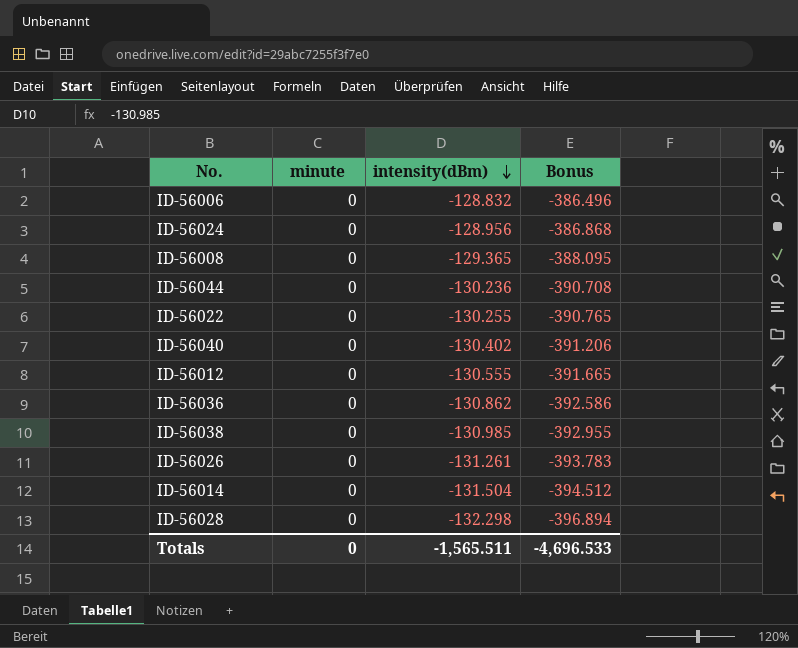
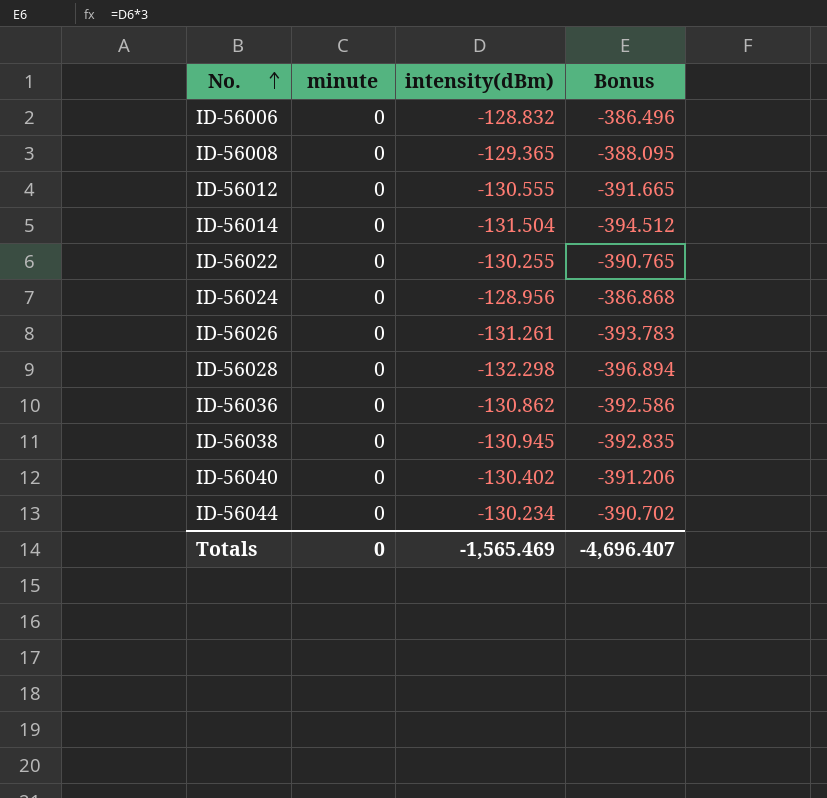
row order: intensity(dBm) descending -> No. ascending
ID-56038 | intensity(dBm): -130.985 -> -130.945
ID-56038 | Bonus: -392.955 -> -392.835
ID-56044 | intensity(dBm): -130.236 -> -130.234
ID-56044 | Bonus: -390.708 -> -390.702
Totals | intensity(dBm): -1,565.511 -> -1,565.469
Totals | Bonus: -4,696.533 -> -4,696.407

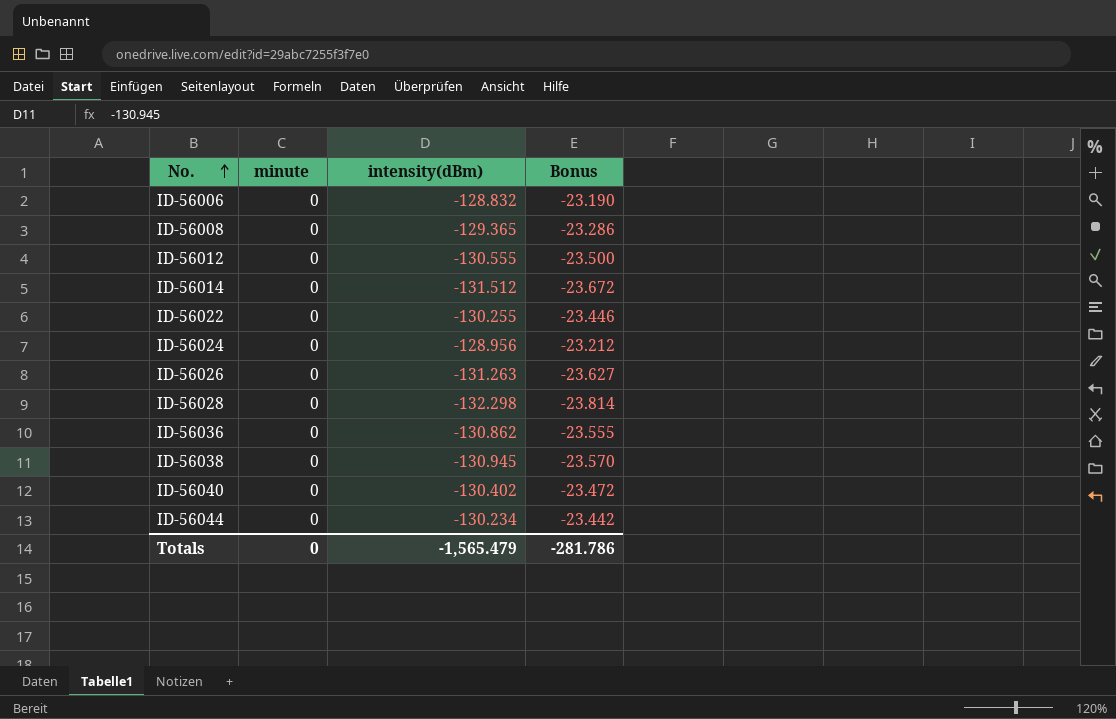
column Bonus | formula: [intensity(dBm)] * 3 -> [intensity(dBm)] * 0.18
ID-56014 | intensity(dBm): -131.504 -> -131.512
ID-56026 | intensity(dBm): -131.261 -> -131.263
Totals | intensity(dBm): -1,565.469 -> -1,565.479
Totals | Bonus: -4,696.407 -> -281.786

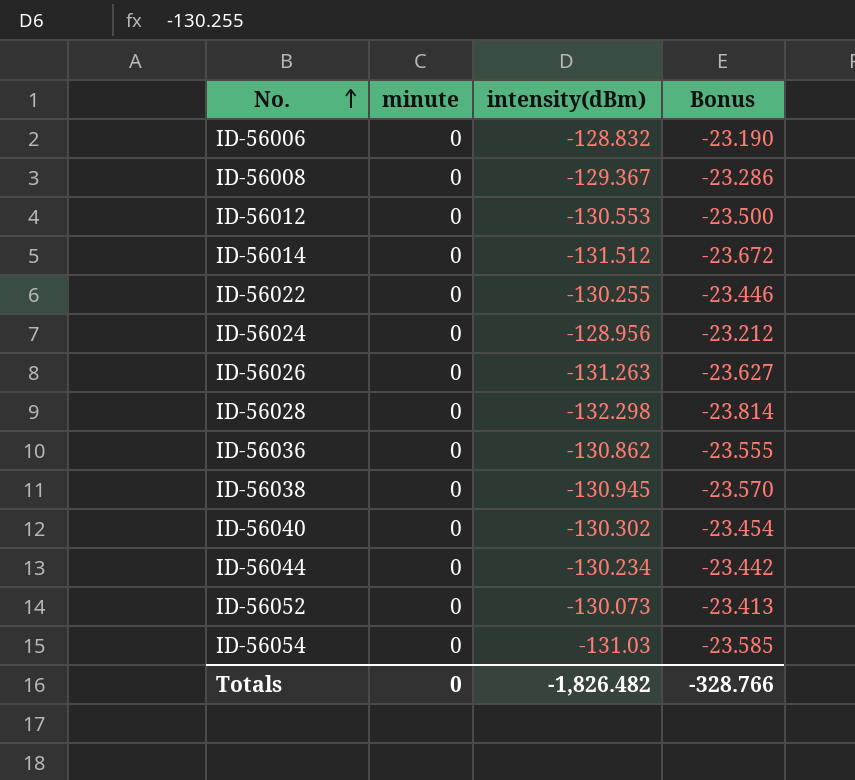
ID-56008 | intensity(dBm): -129.365 -> -129.367
ID-56012 | intensity(dBm): -130.555 -> -130.553
ID-56040 | intensity(dBm): -130.402 -> -130.302
ID-56040 | Bonus: -23.472 -> -23.454
row ID-56052: none -> 0 | -130.073 | -23.413
row ID-56054: none -> 0 | -131.03 | -23.585
Totals | intensity(dBm): -1,565.479 -> -1,826.482
Totals | Bonus: -281.786 -> -328.766

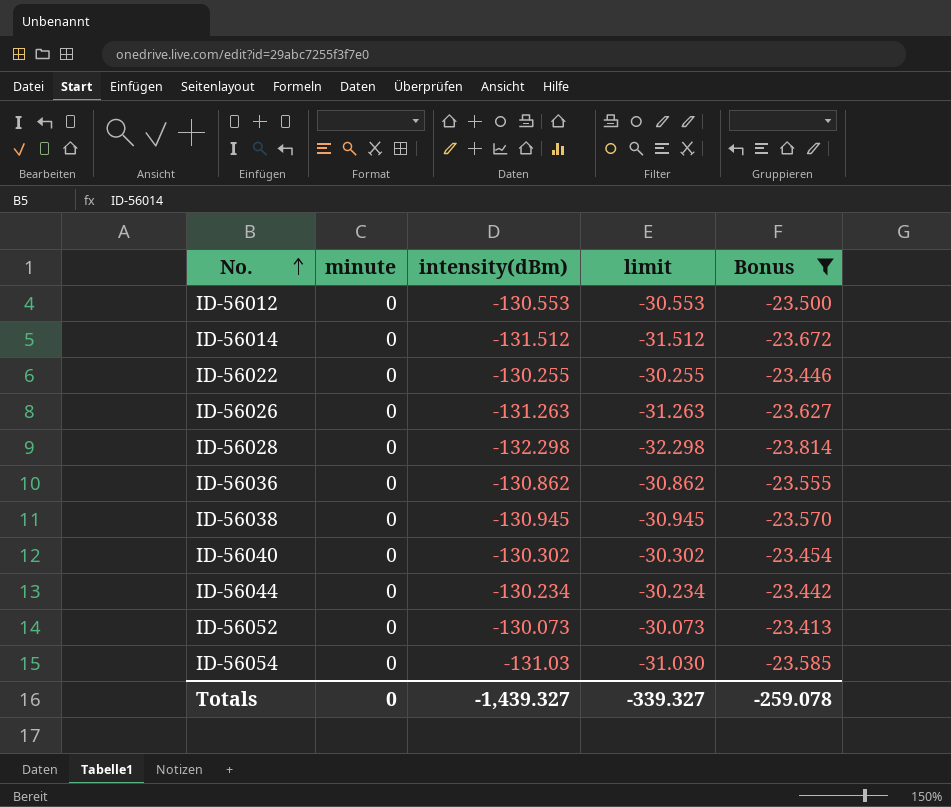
filter: none -> Bonus <= -23.413
column limit | formula: none -> [intensity(dBm)] + 100
Totals | intensity(dBm): -1,826.482 -> -1,439.327
Totals | Bonus: -328.766 -> -259.078

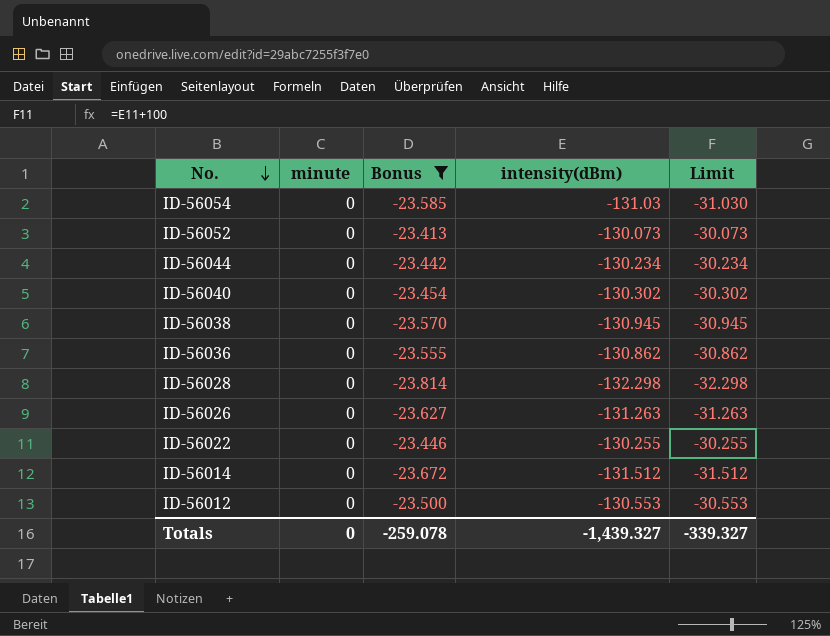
row order: No. ascending -> No. descending
column Bonus | position: 5 -> 3
column name: limit -> Limit

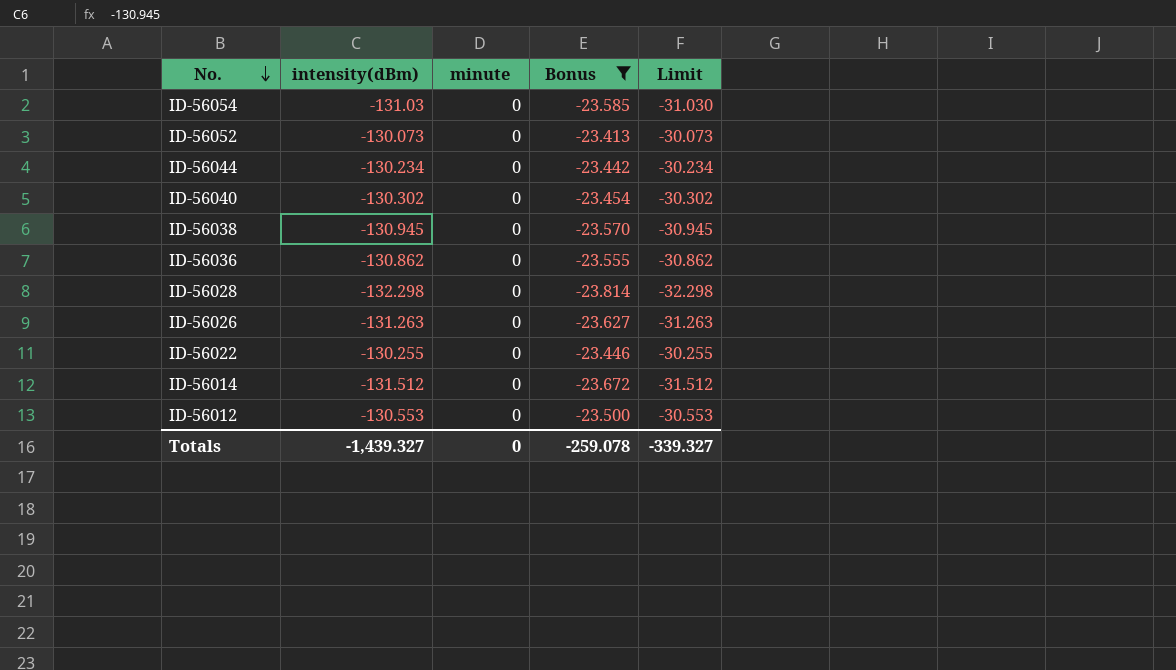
column intensity(dBm) | position: 4 -> 2

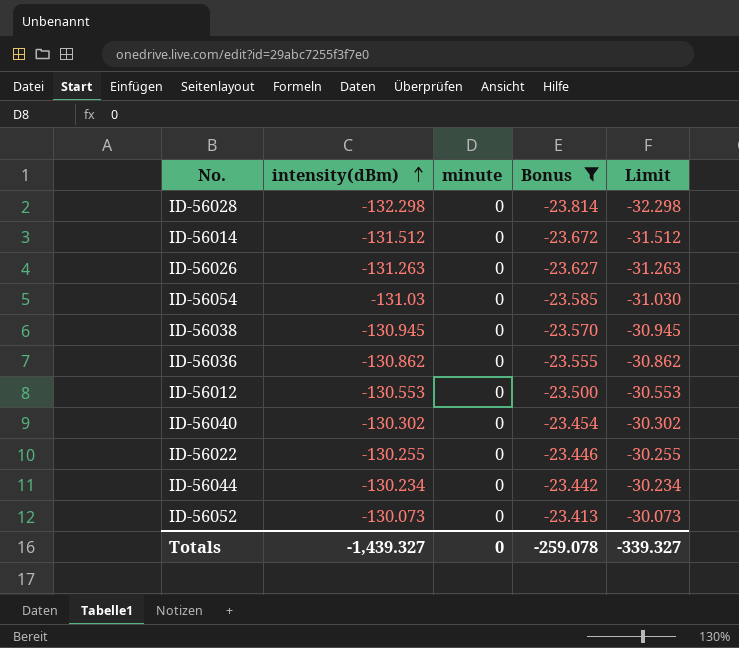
row order: No. descending -> intensity(dBm) ascending

